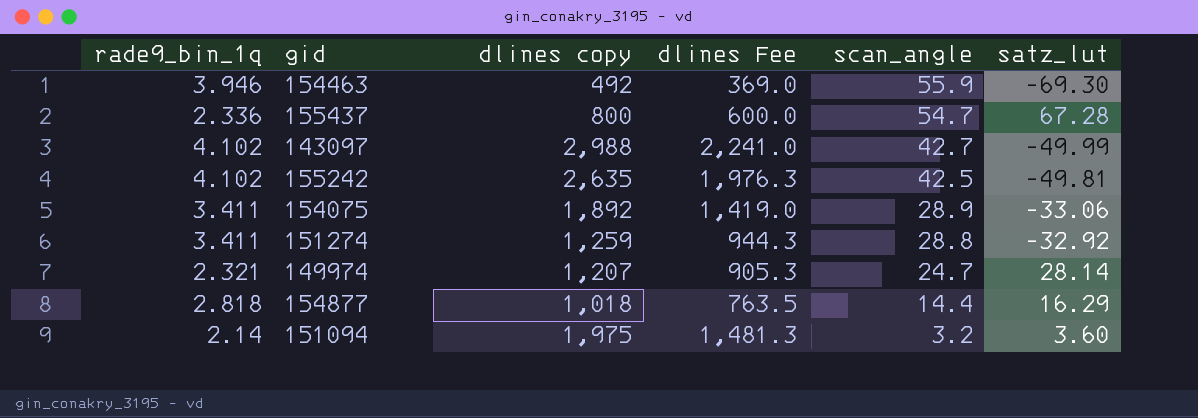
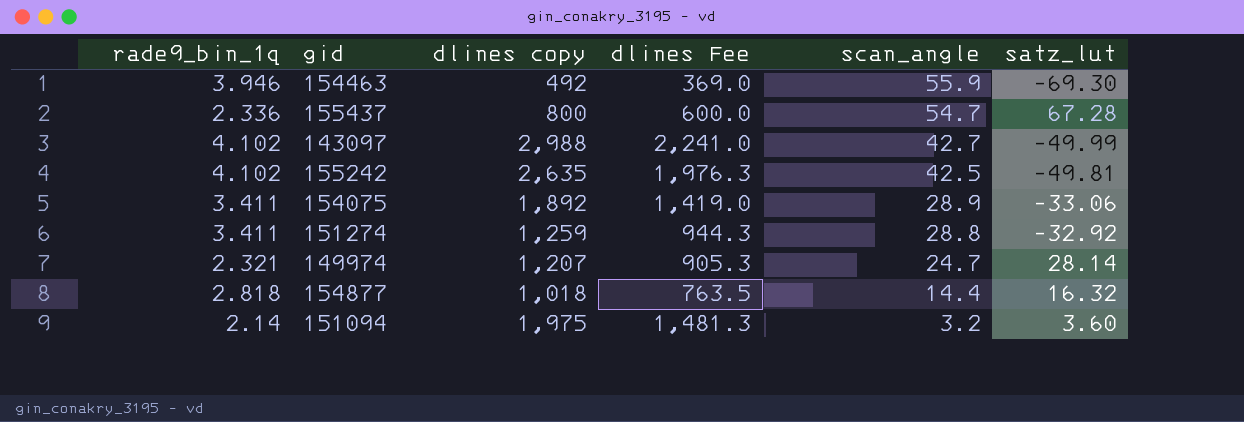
154877 | satz_lut: 16.29 -> 16.32

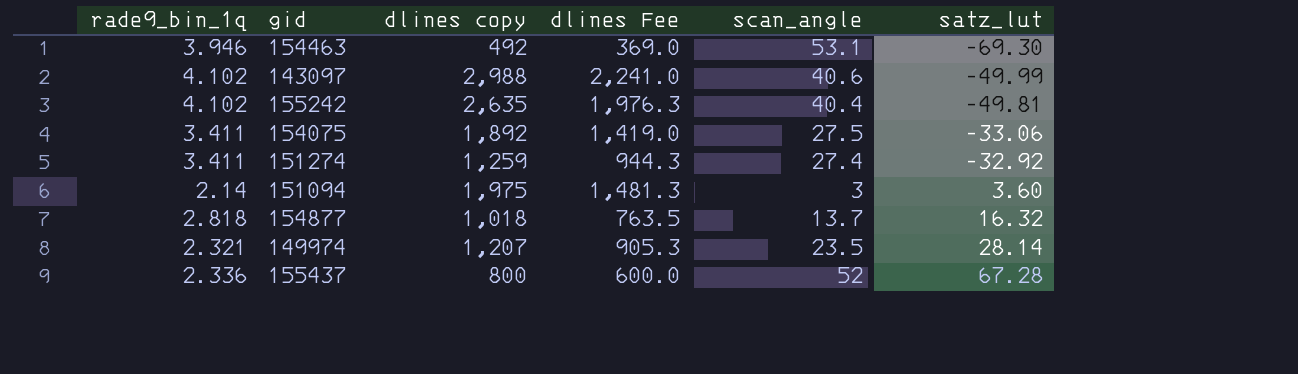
row order: scan_angle descending -> satz_lut ascending
154463 | scan_angle: 55.9 -> 53.1
143097 | scan_angle: 42.7 -> 40.6
155242 | scan_angle: 42.5 -> 40.4
154075 | scan_angle: 28.9 -> 27.5
151274 | scan_angle: 28.8 -> 27.4
151094 | scan_angle: 3.2 -> 3
154877 | scan_angle: 14.4 -> 13.7
149974 | scan_angle: 24.7 -> 23.5
155437 | scan_angle: 54.7 -> 52

